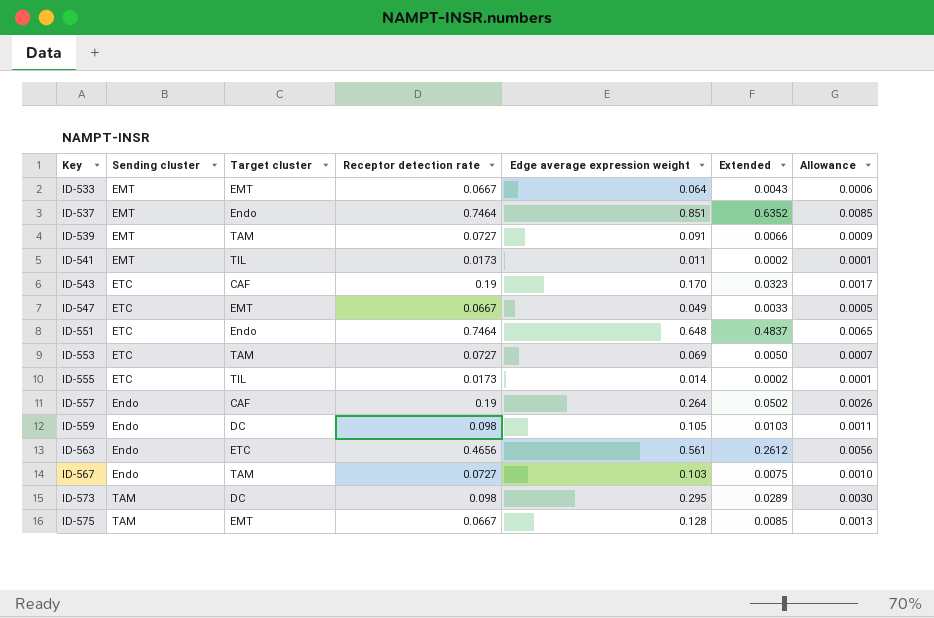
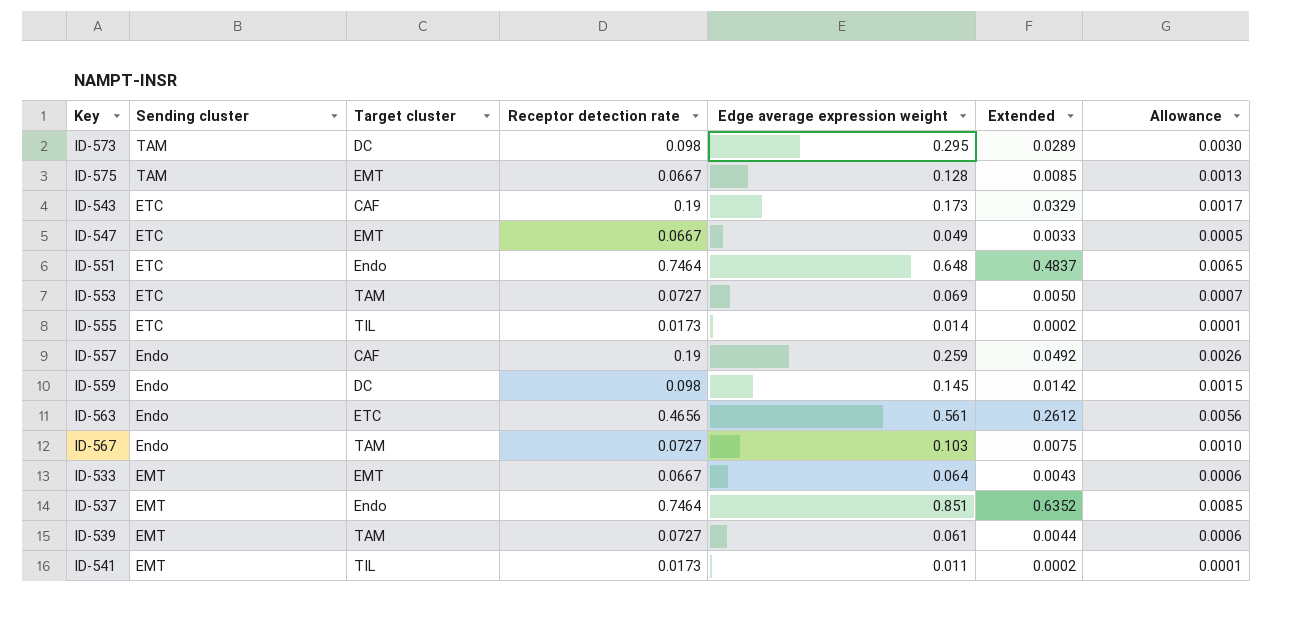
row order: Key ascending -> Sending cluster descending
ID-543 | Edge average expression weight: 0.170 -> 0.173
ID-543 | Extended: 0.0323 -> 0.0329
ID-557 | Edge average expression weight: 0.264 -> 0.259
ID-557 | Extended: 0.0502 -> 0.0492
ID-559 | Edge average expression weight: 0.105 -> 0.145
ID-559 | Extended: 0.0103 -> 0.0142
ID-559 | Allowance: 0.0011 -> 0.0015
ID-539 | Edge average expression weight: 0.091 -> 0.061
ID-539 | Extended: 0.0066 -> 0.0044
ID-539 | Allowance: 0.0009 -> 0.0006

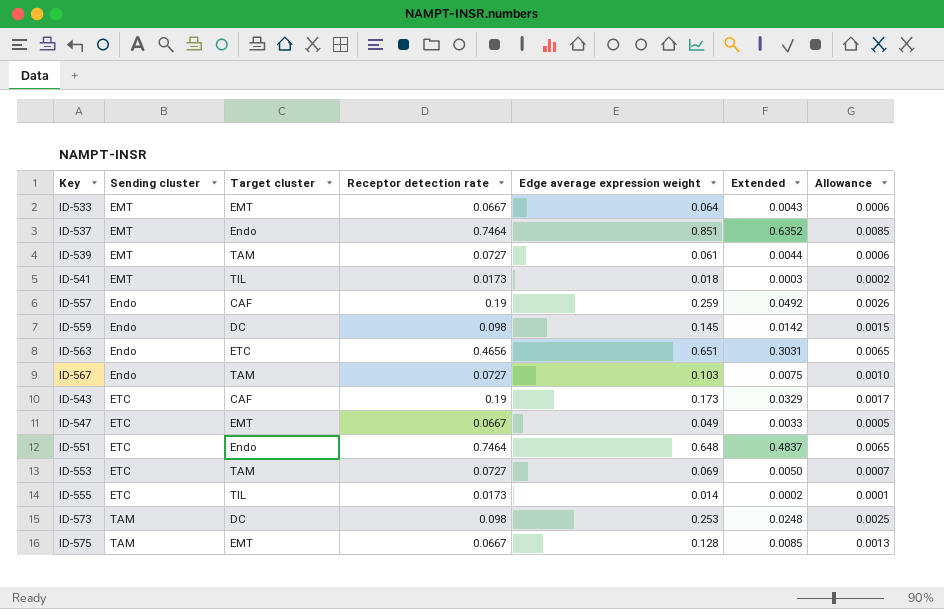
row order: Sending cluster descending -> Sending cluster ascending
ID-541 | Edge average expression weight: 0.011 -> 0.018
ID-541 | Extended: 0.0002 -> 0.0003
ID-541 | Allowance: 0.0001 -> 0.0002
ID-563 | Edge average expression weight: 0.561 -> 0.651
ID-563 | Extended: 0.2612 -> 0.3031
ID-563 | Allowance: 0.0056 -> 0.0065
ID-573 | Edge average expression weight: 0.295 -> 0.253
ID-573 | Extended: 0.0289 -> 0.0248
ID-573 | Allowance: 0.0030 -> 0.0025

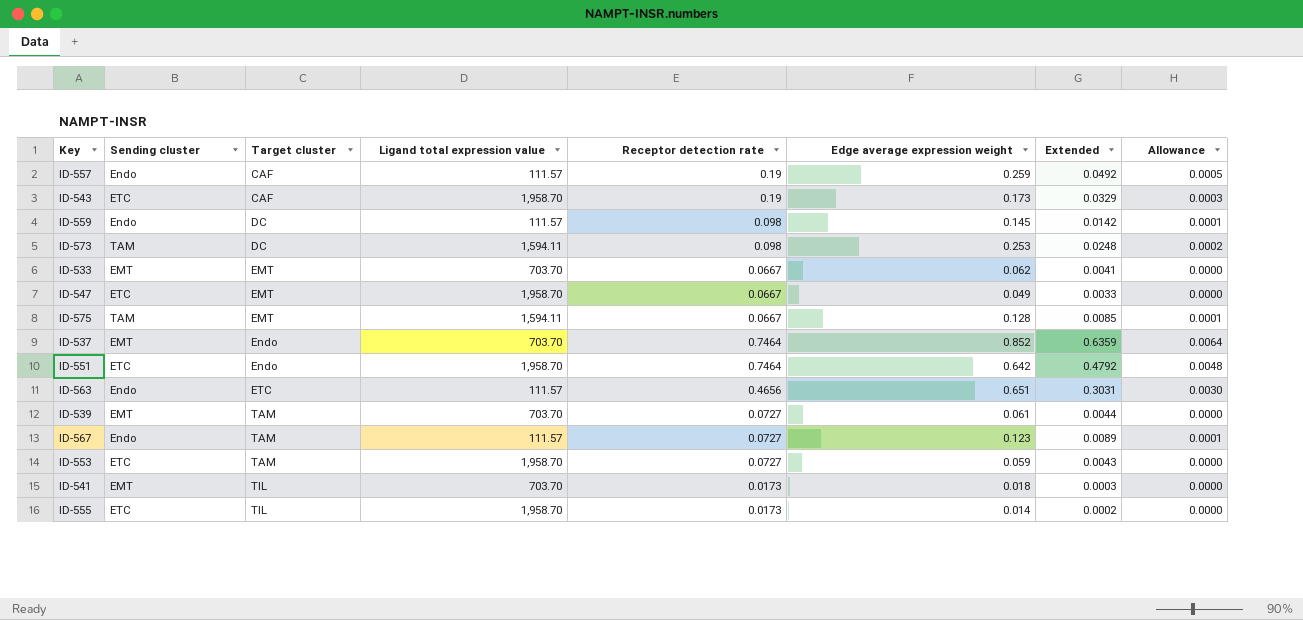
row order: Sending cluster ascending -> Target cluster ascending
column Ligand total expression value | position: none -> 4
column Allowance | formula: [Edge average expression weight] * 0.01 -> [Extended] * 0.01
ID-533 | Edge average expression weight: 0.064 -> 0.062
ID-533 | Extended: 0.0043 -> 0.0041
ID-537 | Edge average expression weight: 0.851 -> 0.852
ID-537 | Extended: 0.6352 -> 0.6359
ID-551 | Edge average expression weight: 0.648 -> 0.642
ID-551 | Extended: 0.4837 -> 0.4792
ID-567 | Edge average expression weight: 0.103 -> 0.123
ID-567 | Extended: 0.0075 -> 0.0089
ID-553 | Edge average expression weight: 0.069 -> 0.059
ID-553 | Extended: 0.0050 -> 0.0043

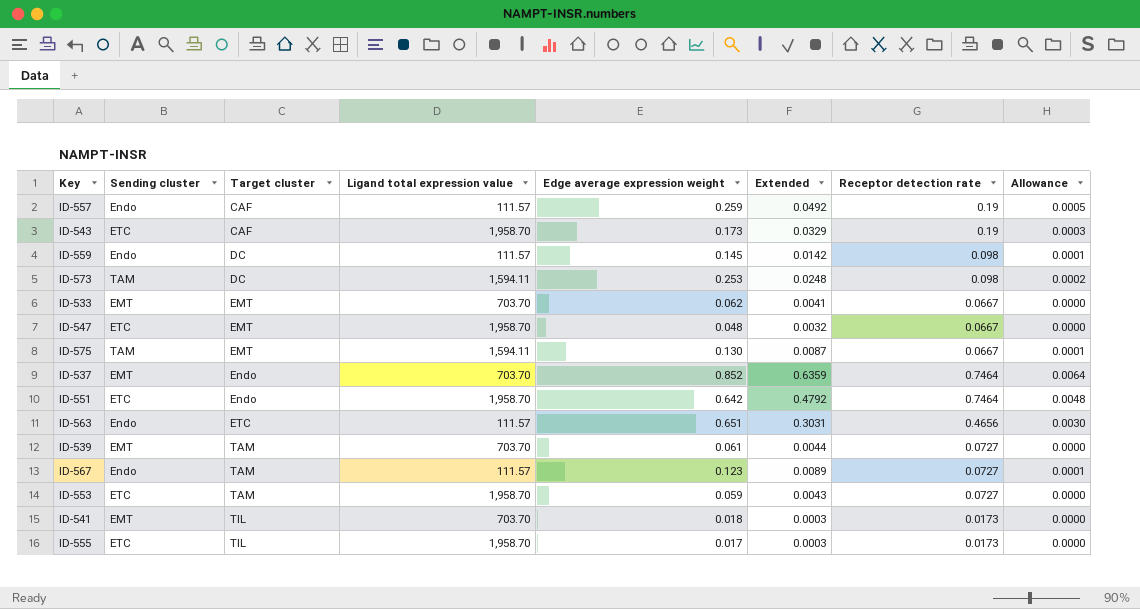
column Receptor detection rate | position: 5 -> 7
ID-547 | Edge average expression weight: 0.049 -> 0.048
ID-547 | Extended: 0.0033 -> 0.0032
ID-575 | Edge average expression weight: 0.128 -> 0.130
ID-575 | Extended: 0.0085 -> 0.0087
ID-555 | Edge average expression weight: 0.014 -> 0.017
ID-555 | Extended: 0.0002 -> 0.0003

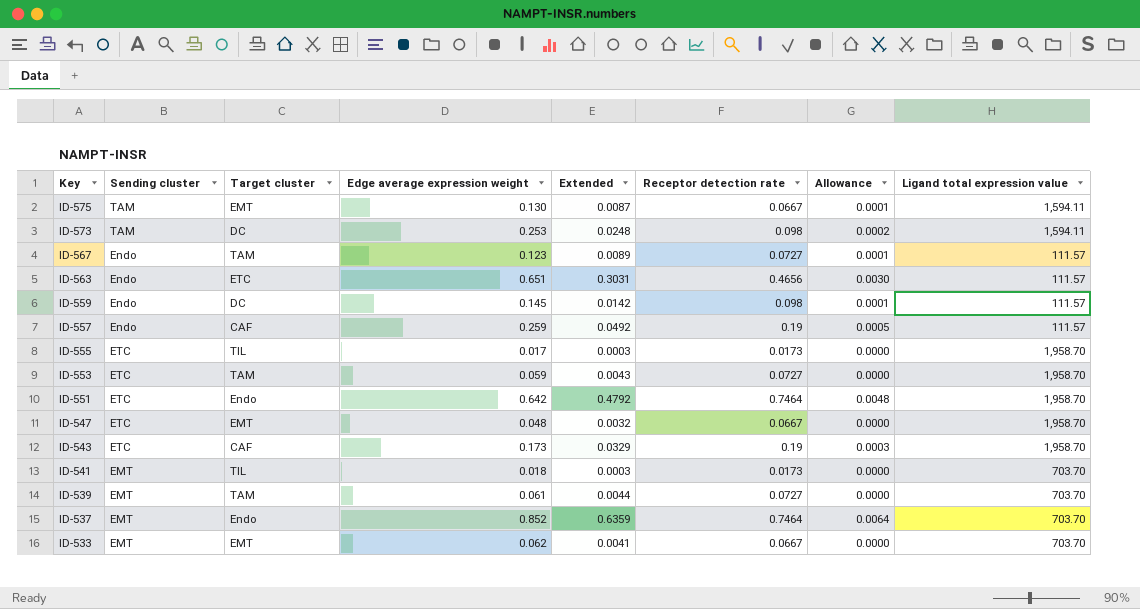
row order: Target cluster ascending -> Key descending
column Ligand total expression value | position: 4 -> 8

